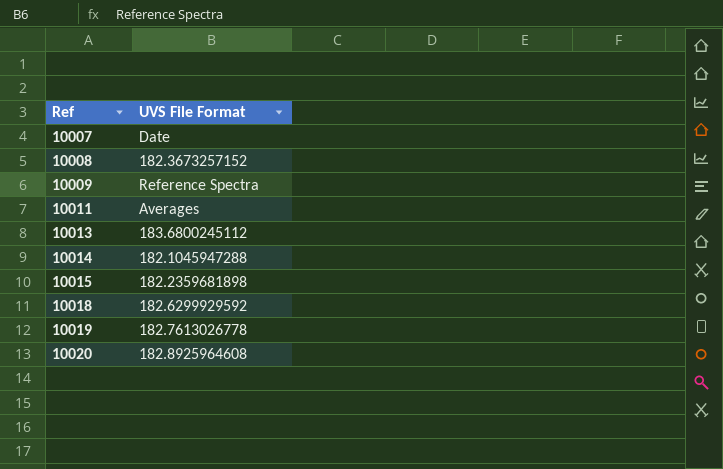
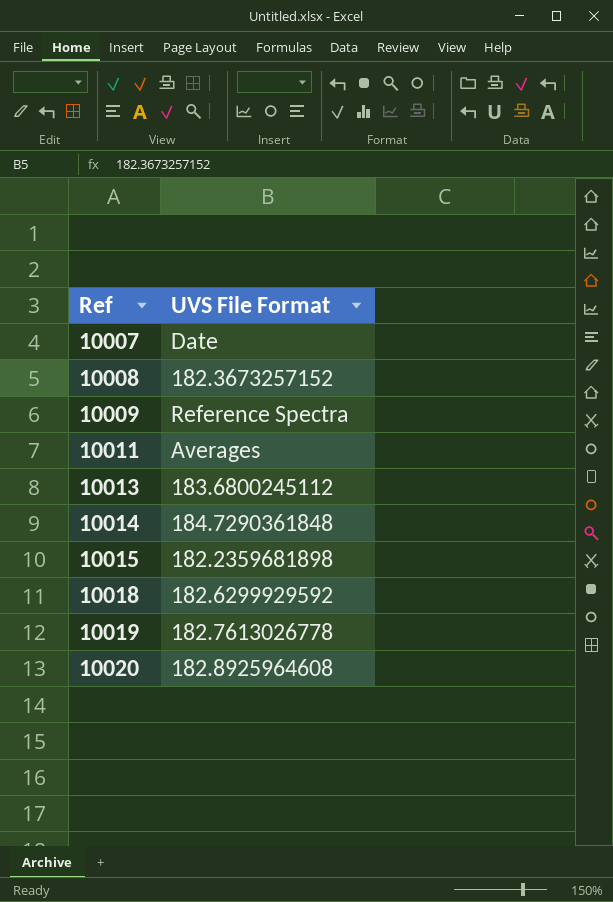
10014 | UVS File Format: 182.1045947288 -> 184.7290361848

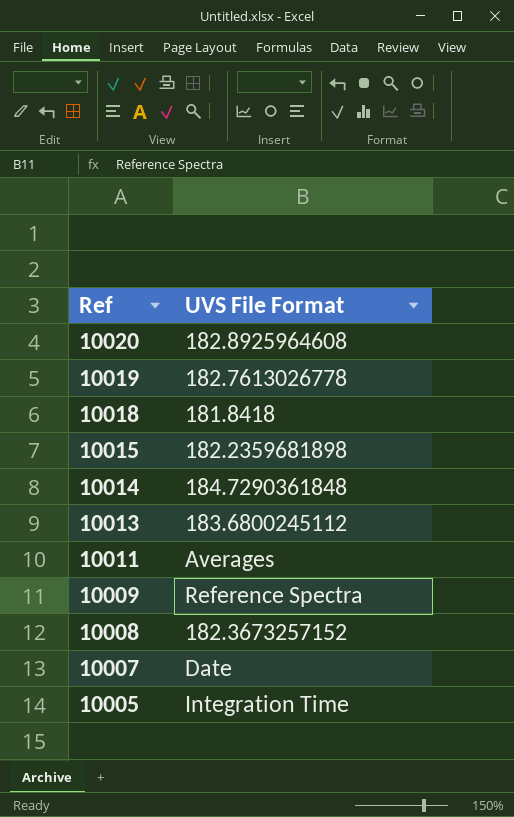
row order: Ref ascending -> Ref descending
10018 | UVS File Format: 182.6299929592 -> 181.8418
row 10005: none -> Integration Time

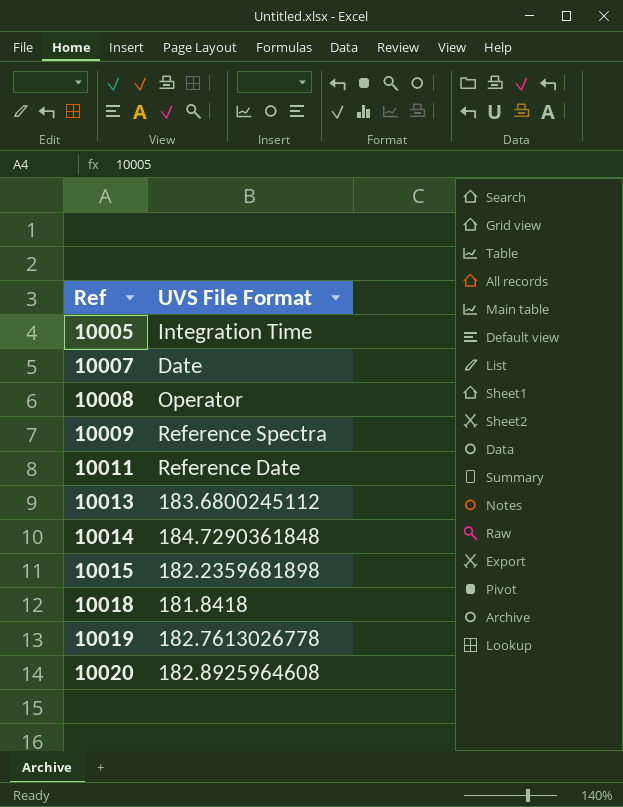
row order: Ref descending -> Ref ascending
10008 | UVS File Format: 182.3673257152 -> Operator
10011 | UVS File Format: Averages -> Reference Date

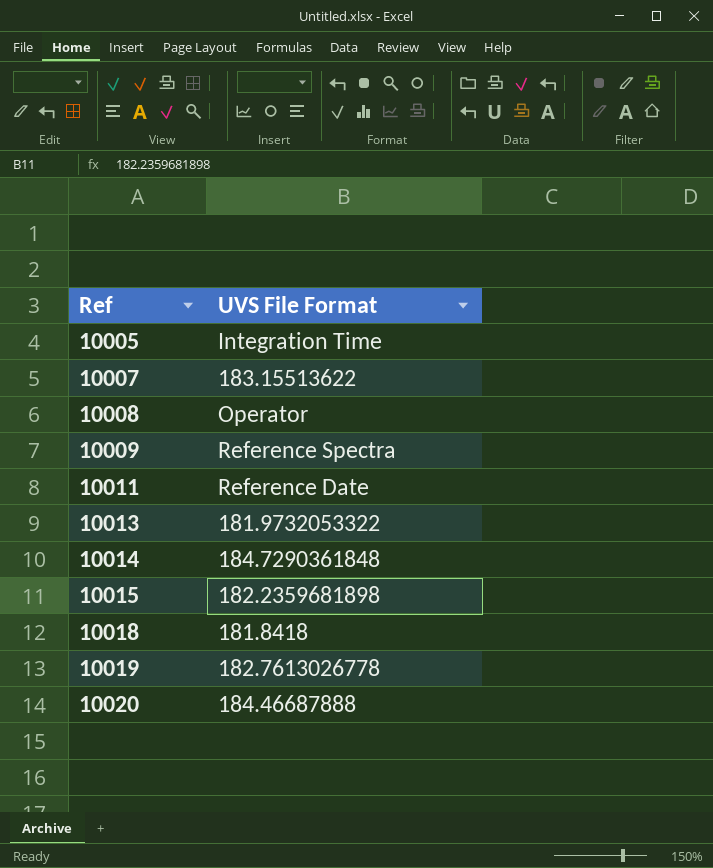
10007 | UVS File Format: Date -> 183.15513622
10013 | UVS File Format: 183.6800245112 -> 181.9732053322
10020 | UVS File Format: 182.8925964608 -> 184.46687888

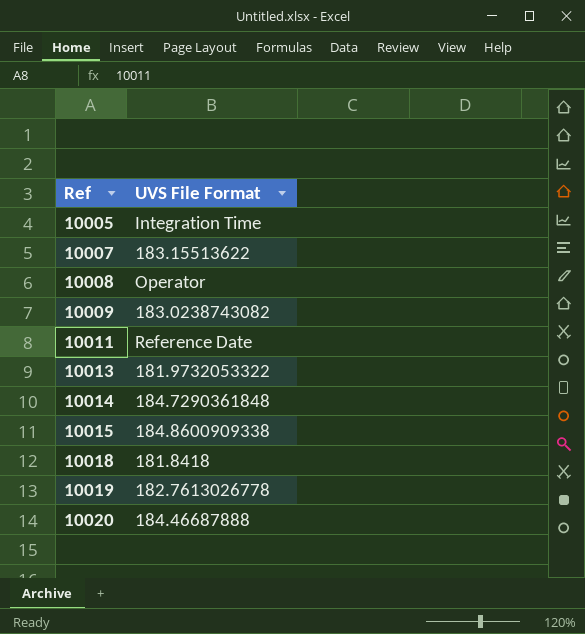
10009 | UVS File Format: Reference Spectra -> 183.0238743082
10015 | UVS File Format: 182.2359681898 -> 184.8600909338

